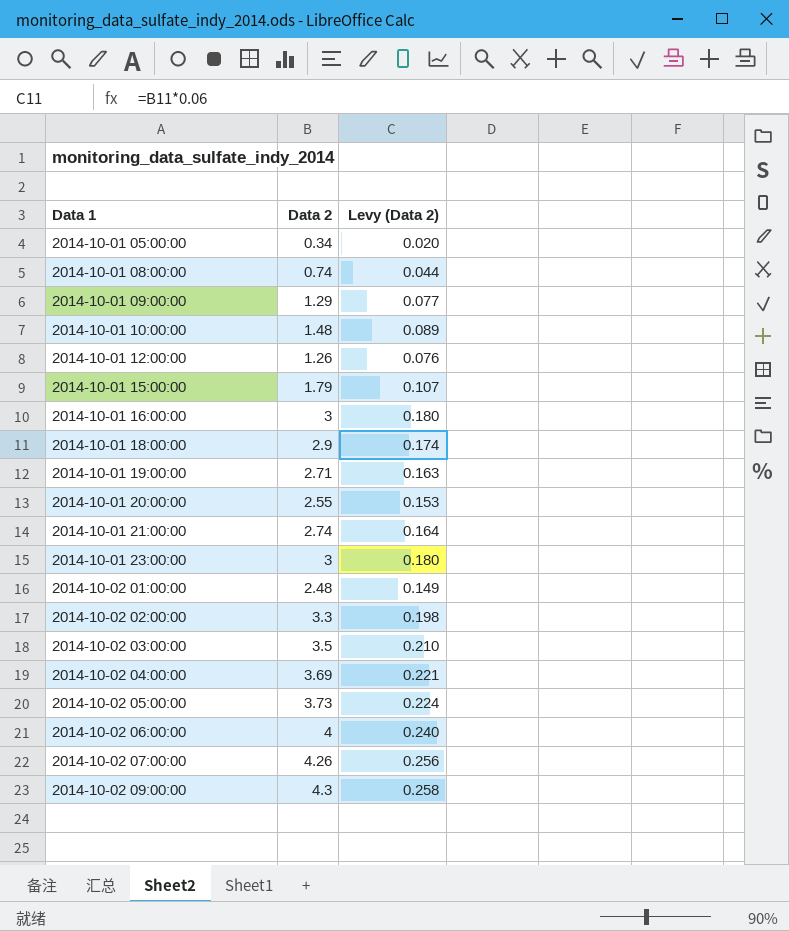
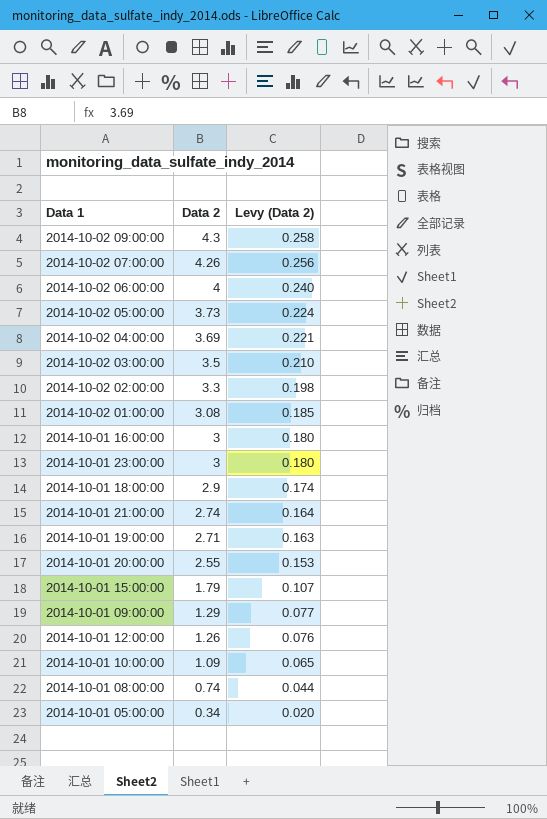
row order: Data 1 ascending -> Data 2 descending
2014-10-02 01:00:00 | Data 2: 2.48 -> 3.08
2014-10-02 01:00:00 | Levy (Data 2): 0.149 -> 0.185
2014-10-01 10:00:00 | Data 2: 1.48 -> 1.09
2014-10-01 10:00:00 | Levy (Data 2): 0.089 -> 0.065

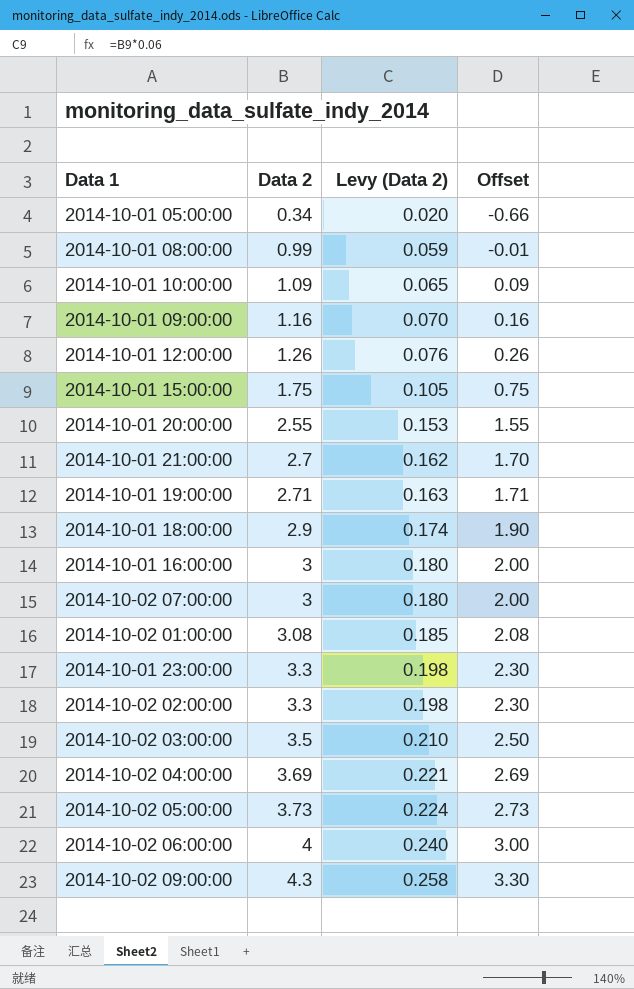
row order: Data 2 descending -> Data 2 ascending
column Offset | formula: none -> [Data 2] - 1
2014-10-01 08:00:00 | Data 2: 0.74 -> 0.99
2014-10-01 08:00:00 | Levy (Data 2): 0.044 -> 0.059
2014-10-01 09:00:00 | Data 2: 1.29 -> 1.16
2014-10-01 09:00:00 | Levy (Data 2): 0.077 -> 0.070
2014-10-01 15:00:00 | Data 2: 1.79 -> 1.75
2014-10-01 15:00:00 | Levy (Data 2): 0.107 -> 0.105
2014-10-01 21:00:00 | Data 2: 2.74 -> 2.7
2014-10-01 21:00:00 | Levy (Data 2): 0.164 -> 0.162
2014-10-02 07:00:00 | Data 2: 4.26 -> 3
2014-10-02 07:00:00 | Levy (Data 2): 0.256 -> 0.180
2014-10-01 23:00:00 | Data 2: 3 -> 3.3
2014-10-01 23:00:00 | Levy (Data 2): 0.180 -> 0.198

